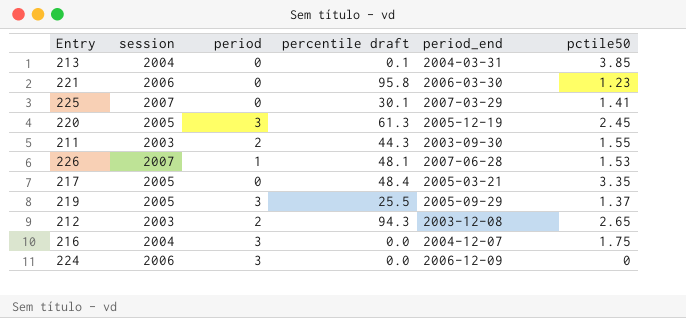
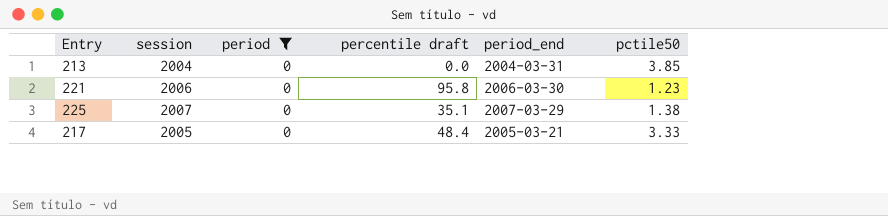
filter: none -> period = 0
213 | percentile draft: 0.1 -> 0.0
225 | percentile draft: 30.1 -> 35.1
225 | pctile50: 1.41 -> 1.38
217 | pctile50: 3.35 -> 3.33

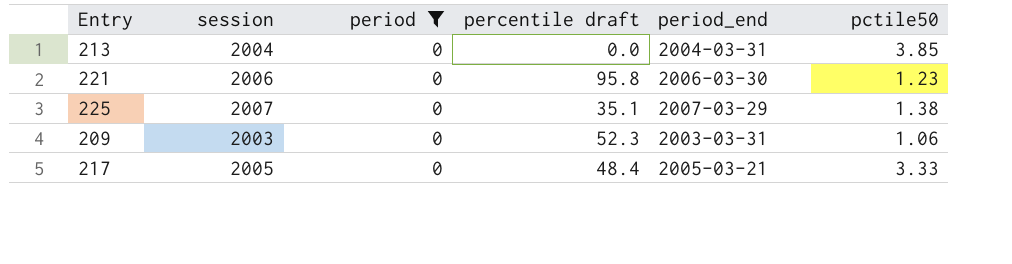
row 209: none -> 2003 | 0 | 52.3 | 2003-03-31 | 1.06

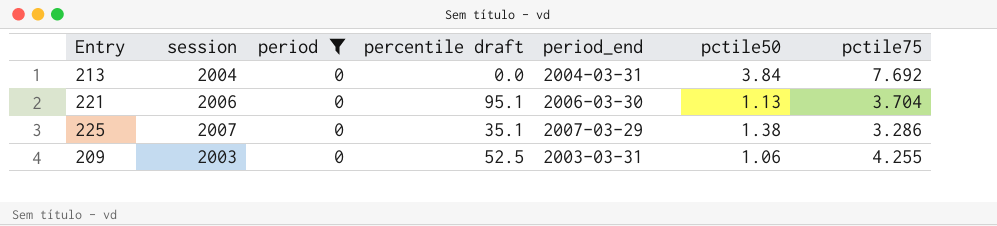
column pctile75 | position: none -> 7
row 217: 2005 | 0 | 48.4 | 2005-03-21 | 3.33 -> none
213 | pctile50: 3.85 -> 3.84
221 | percentile draft: 95.8 -> 95.1
221 | pctile50: 1.23 -> 1.13
209 | percentile draft: 52.3 -> 52.5

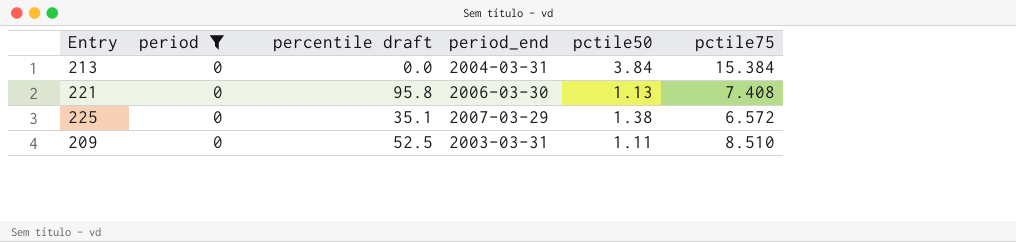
column session | position: 2 -> none
213 | pctile75: 7.692 -> 15.384
221 | percentile draft: 95.1 -> 95.8
221 | pctile75: 3.704 -> 7.408
225 | pctile75: 3.286 -> 6.572
209 | pctile50: 1.06 -> 1.11
209 | pctile75: 4.255 -> 8.510

